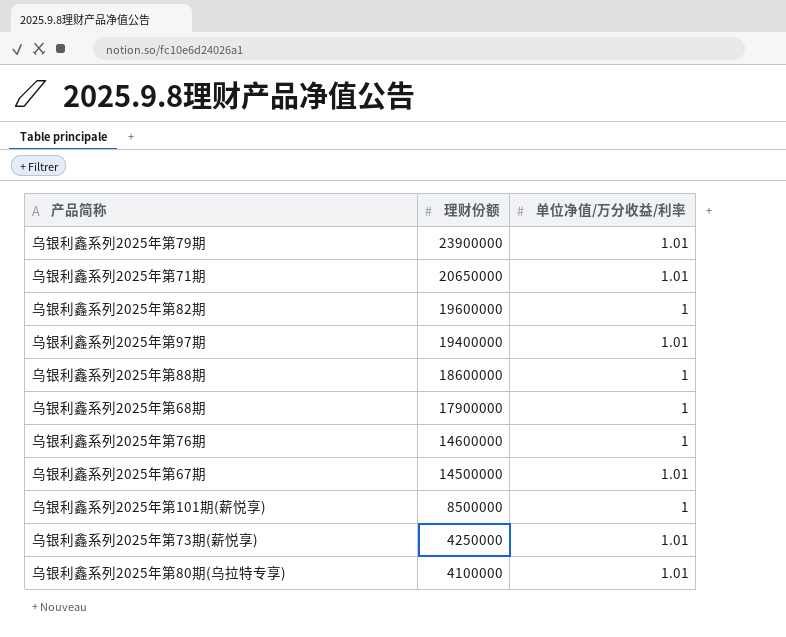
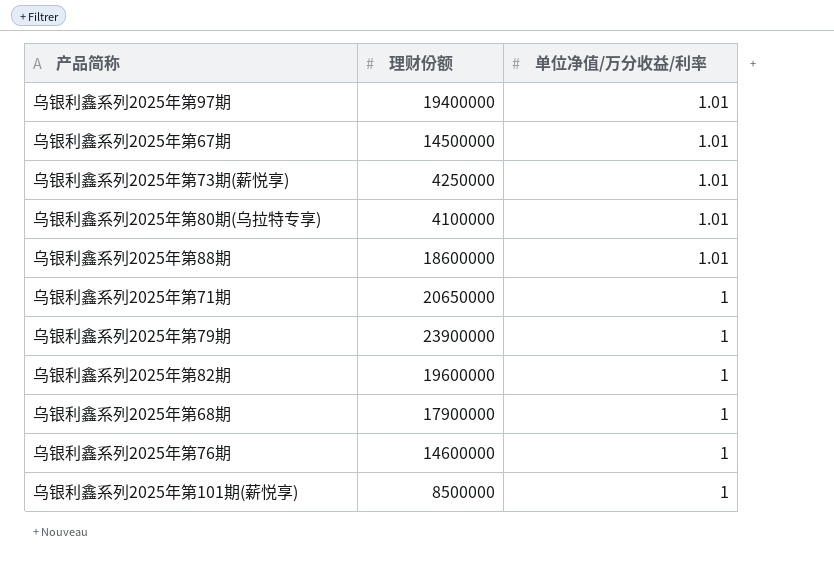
row order: 理财份额 descending -> 单位净值/万分收益/利率 descending
乌银利鑫系列2025年第88期 | 单位净值/万分收益/利率: 1 -> 1.01
乌银利鑫系列2025年第71期 | 单位净值/万分收益/利率: 1.01 -> 1
乌银利鑫系列2025年第79期 | 单位净值/万分收益/利率: 1.01 -> 1

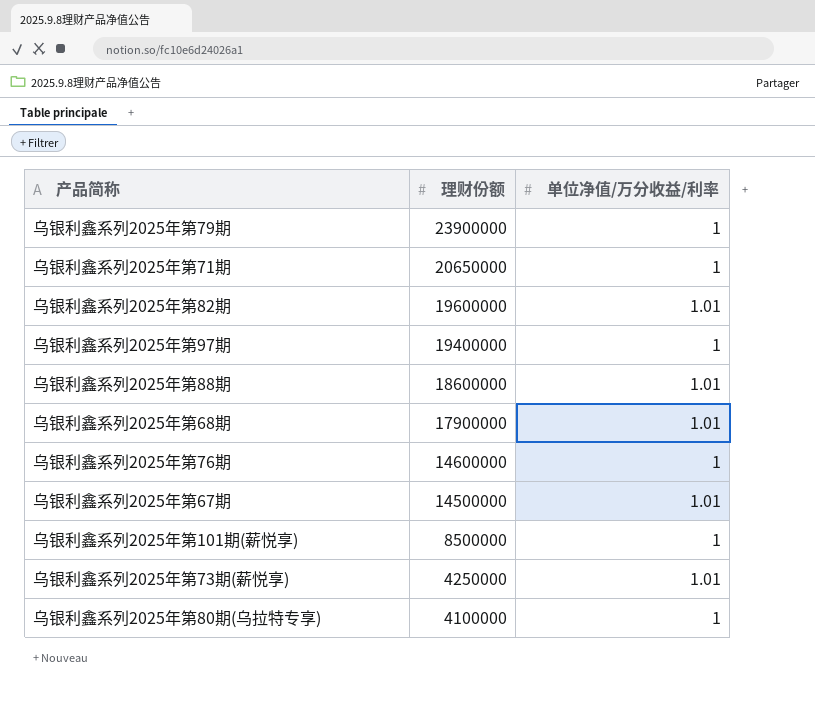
row order: 单位净值/万分收益/利率 descending -> 理财份额 descending
乌银利鑫系列2025年第82期 | 单位净值/万分收益/利率: 1 -> 1.01
乌银利鑫系列2025年第97期 | 单位净值/万分收益/利率: 1.01 -> 1
乌银利鑫系列2025年第68期 | 单位净值/万分收益/利率: 1 -> 1.01
乌银利鑫系列2025年第80期(乌拉特专享) | 单位净值/万分收益/利率: 1.01 -> 1

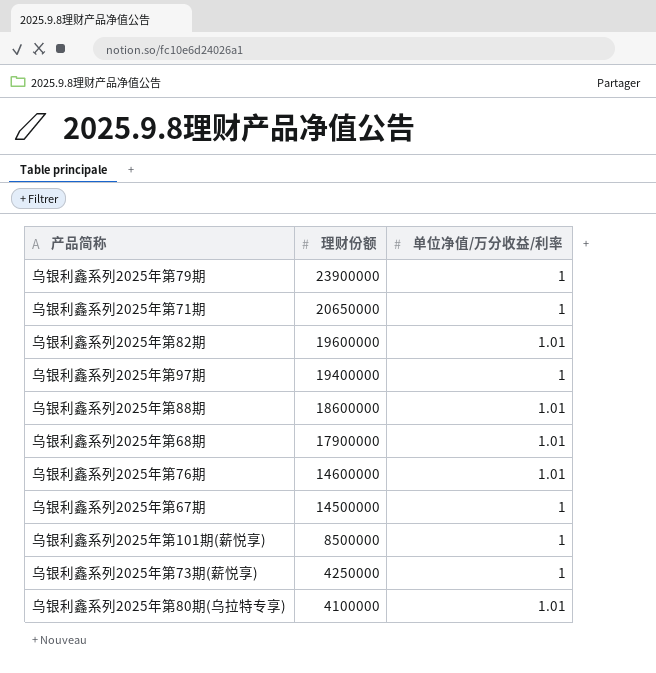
乌银利鑫系列2025年第76期 | 单位净值/万分收益/利率: 1 -> 1.01
乌银利鑫系列2025年第67期 | 单位净值/万分收益/利率: 1.01 -> 1
乌银利鑫系列2025年第73期(薪悦享) | 单位净值/万分收益/利率: 1.01 -> 1
乌银利鑫系列2025年第80期(乌拉特专享) | 单位净值/万分收益/利率: 1 -> 1.01

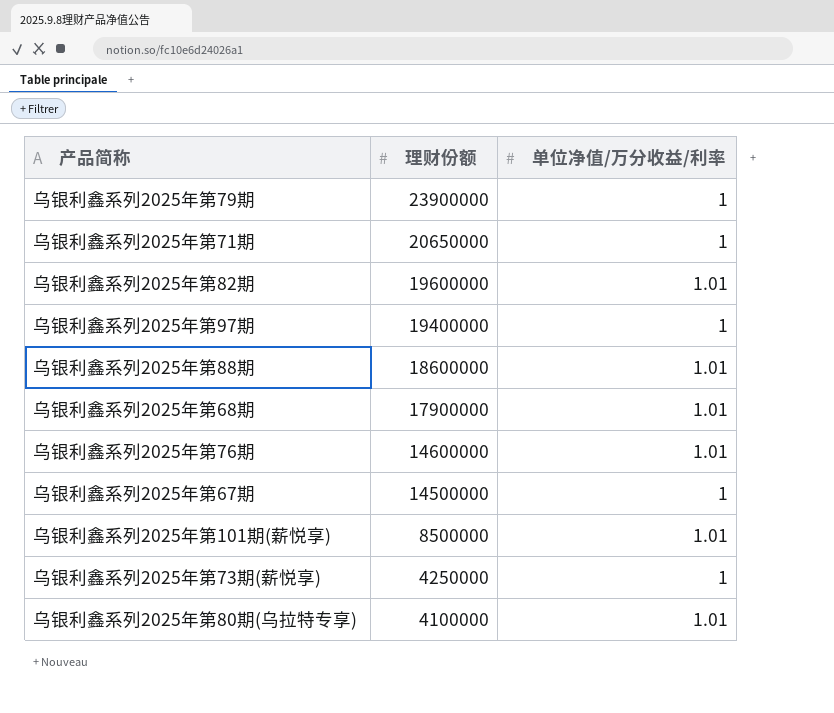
乌银利鑫系列2025年第101期(薪悦享) | 单位净值/万分收益/利率: 1 -> 1.01

